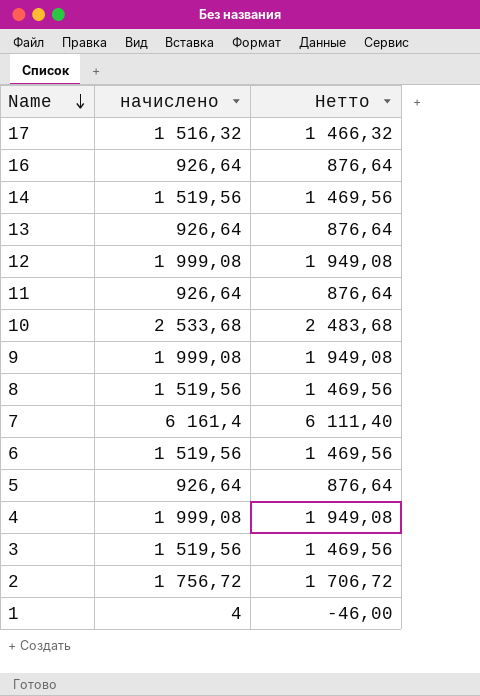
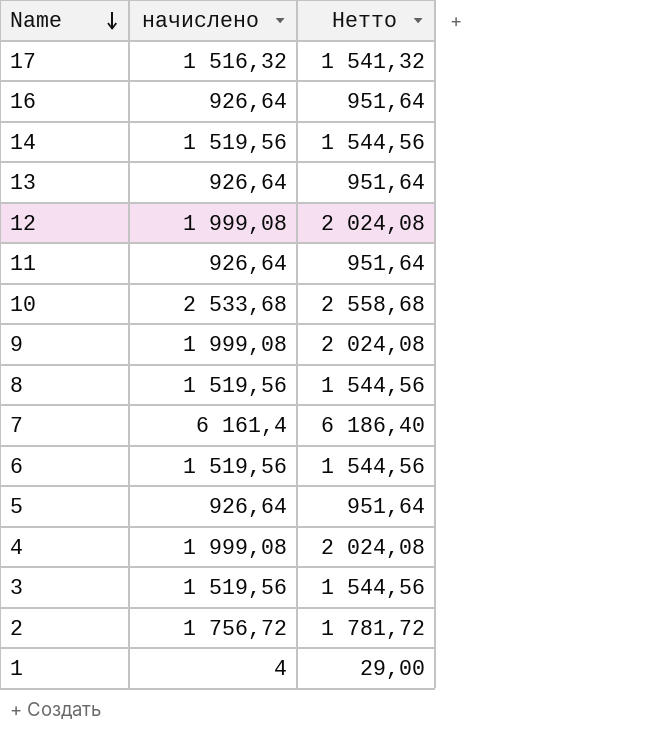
column Нетто | formula: [начислено] - 50 -> [начислено] + 25

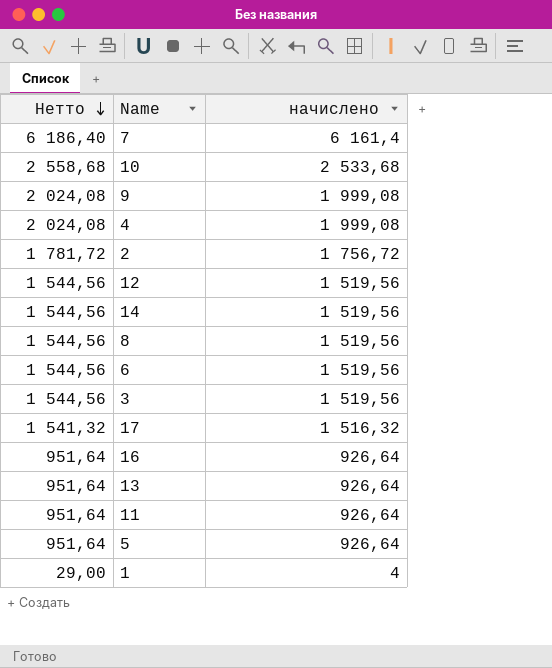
row order: Name descending -> Нетто descending
column Нетто | position: 3 -> 1
12 | Нетто: 2 024,08 -> 1 544,56
12 | начислено: 1 999,08 -> 1 519,56

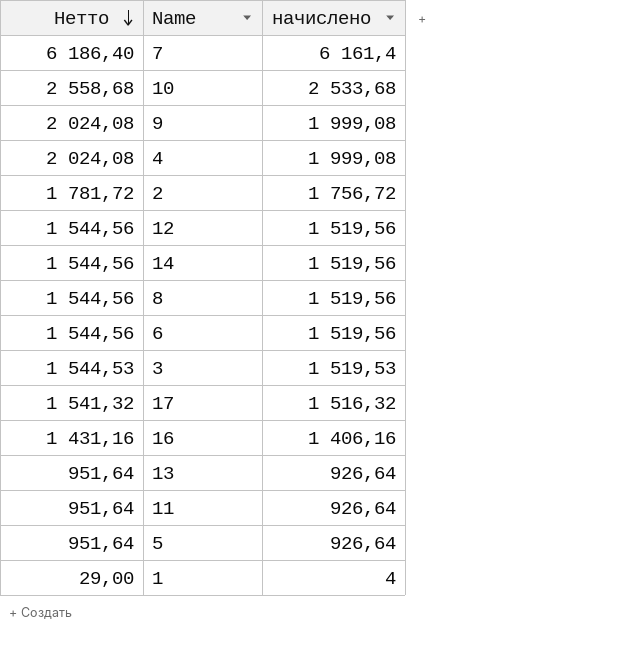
3 | Нетто: 1 544,56 -> 1 544,53
3 | начислено: 1 519,56 -> 1 519,53
16 | Нетто: 951,64 -> 1 431,16
16 | начислено: 926,64 -> 1 406,16

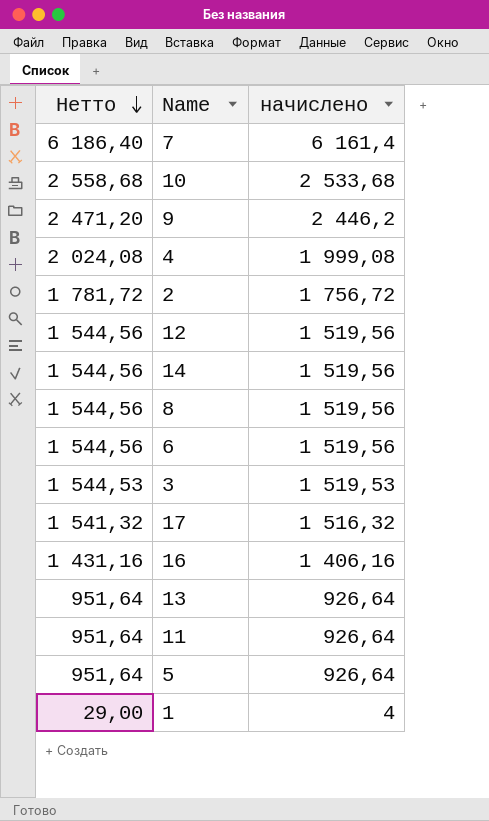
9 | Нетто: 2 024,08 -> 2 471,20
9 | начислено: 1 999,08 -> 2 446,2

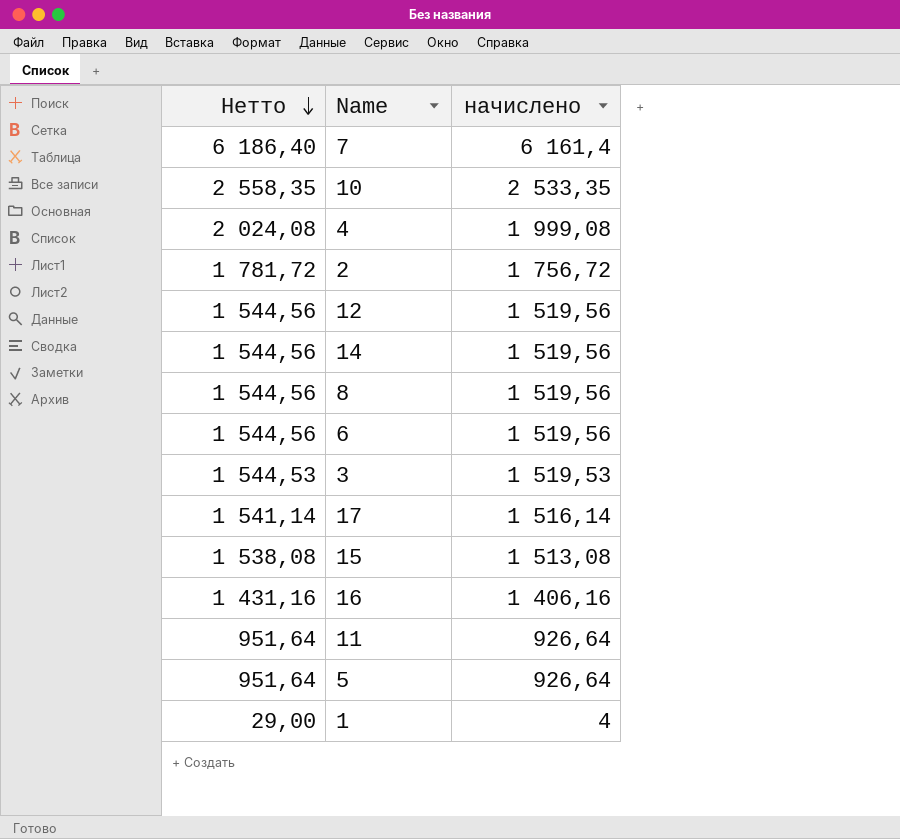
row 9: 2 471,20 | 2 446,2 -> none
row 13: 951,64 | 926,64 -> none
10 | Нетто: 2 558,68 -> 2 558,35
10 | начислено: 2 533,68 -> 2 533,35
17 | Нетто: 1 541,32 -> 1 541,14
17 | начислено: 1 516,32 -> 1 516,14
row 15: none -> 1 538,08 | 1 513,08

